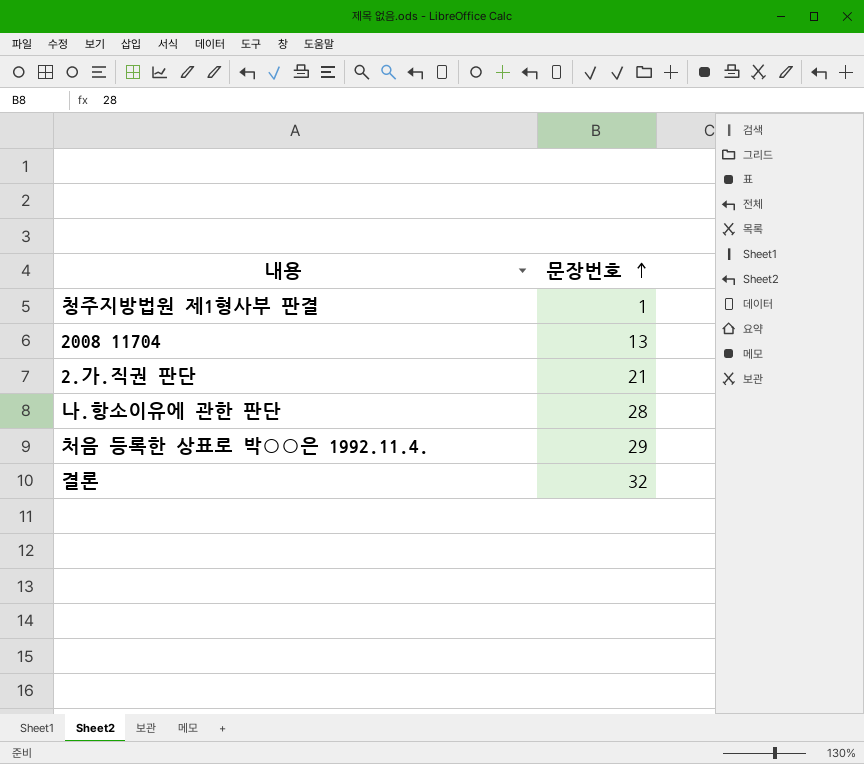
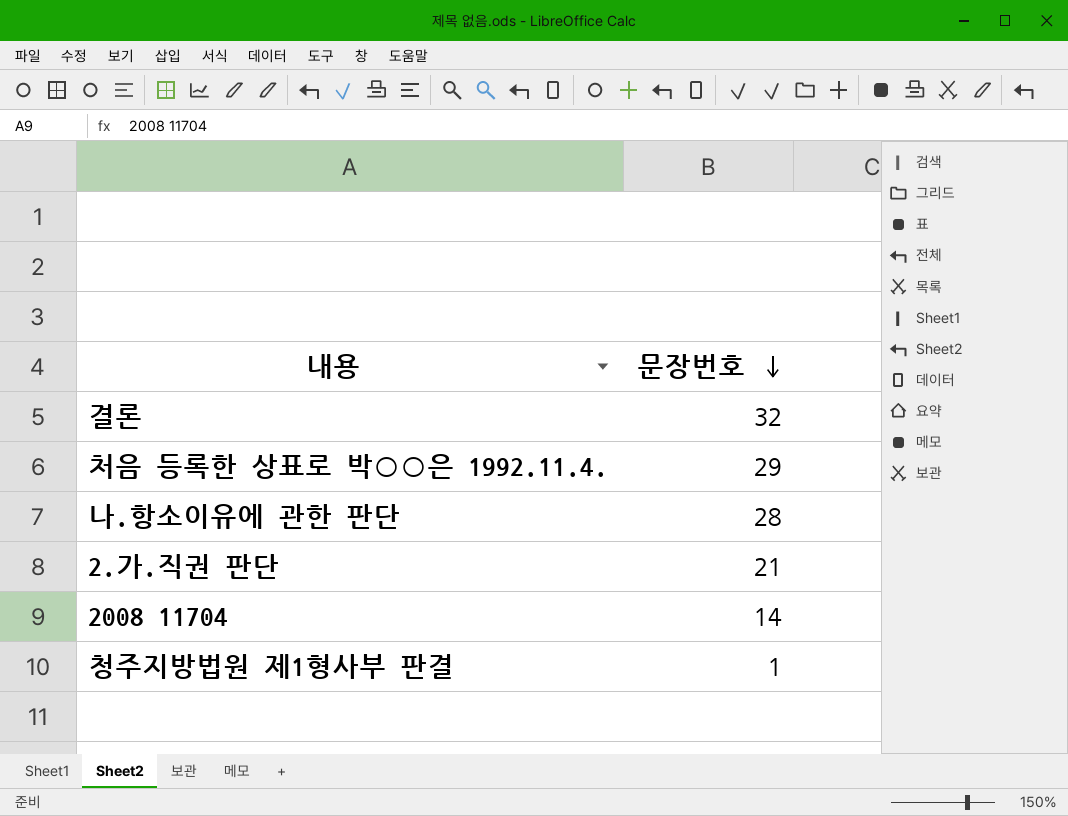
row order: 문장번호 ascending -> 문장번호 descending
2008 11704 | 문장번호: 13 -> 14

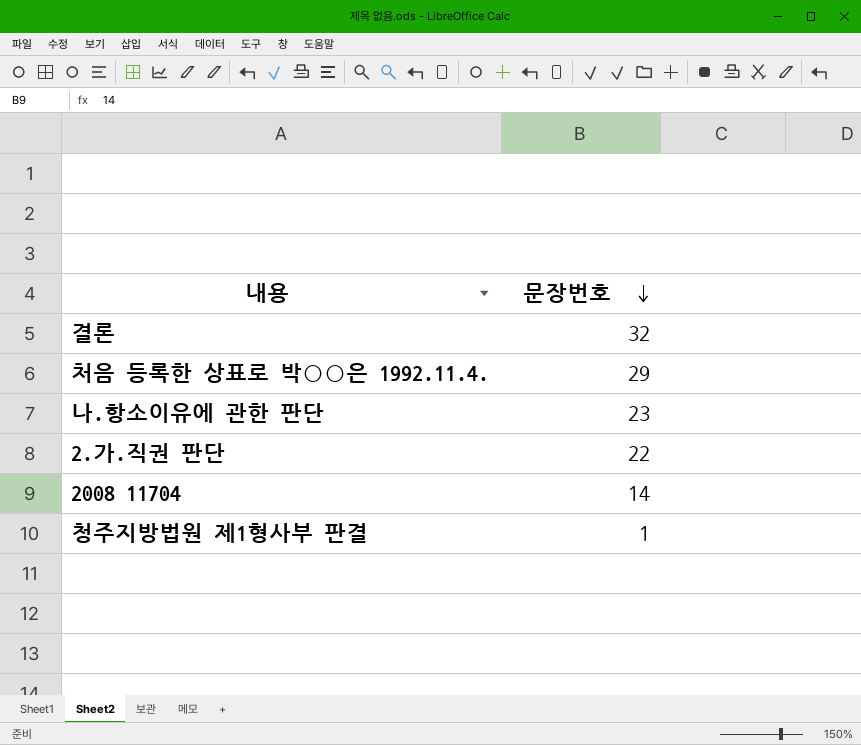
나.항소이유에 관한 판단 | 문장번호: 28 -> 23
2.가.직권 판단 | 문장번호: 21 -> 22

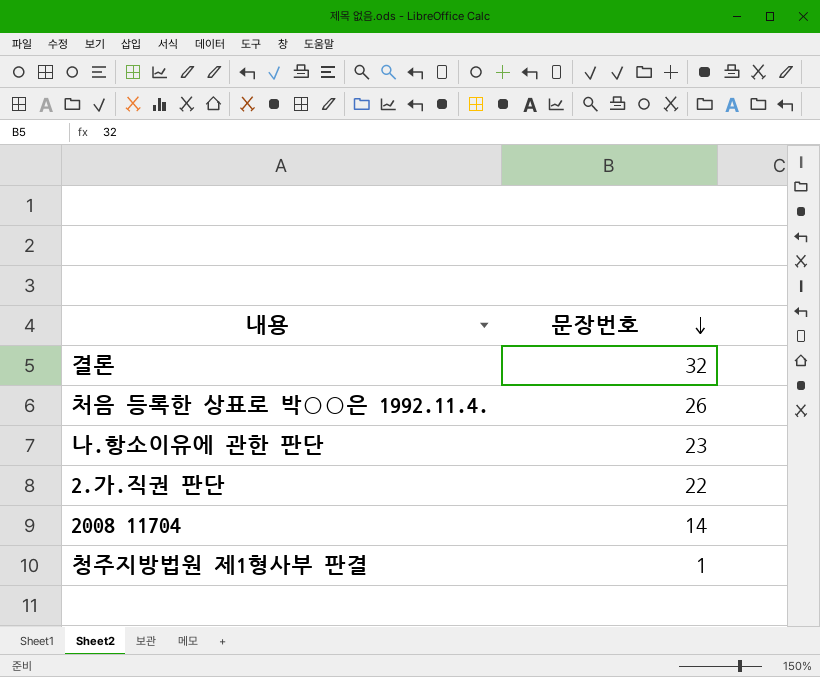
처음 등록한 상표로 박○○은 1992.11.4. | 문장번호: 29 -> 26

